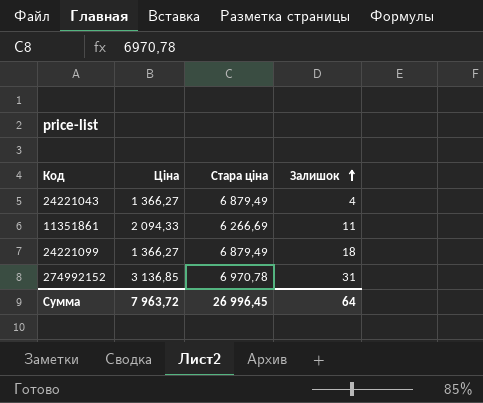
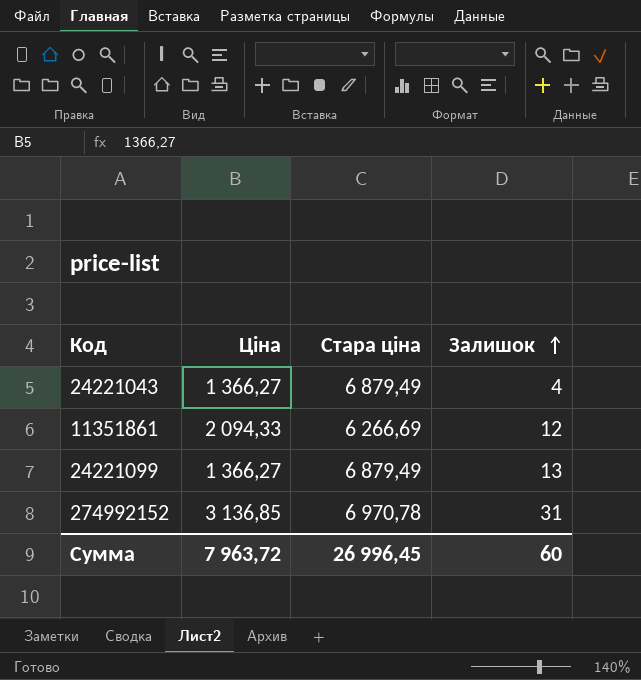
11351861 | Залишок: 11 -> 12
24221099 | Залишок: 18 -> 13
Сумма | Залишок: 64 -> 60

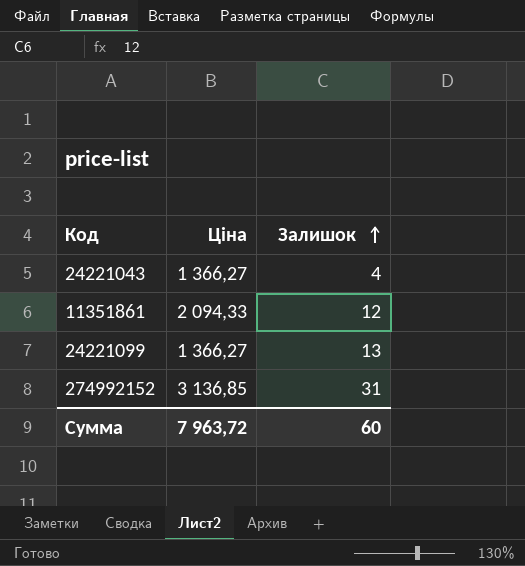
column Стара ціна | position: 3 -> none

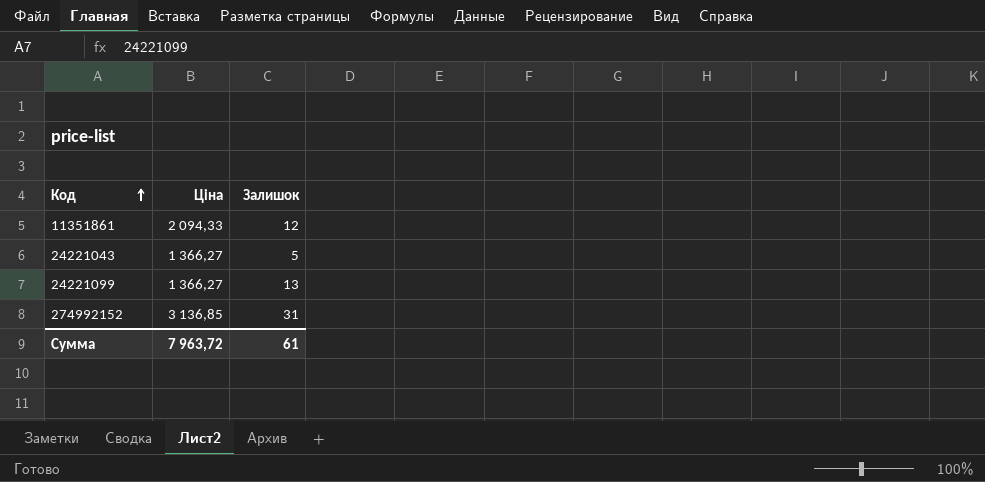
row order: Залишок ascending -> Код ascending
24221043 | Залишок: 4 -> 5
Сумма | Залишок: 60 -> 61

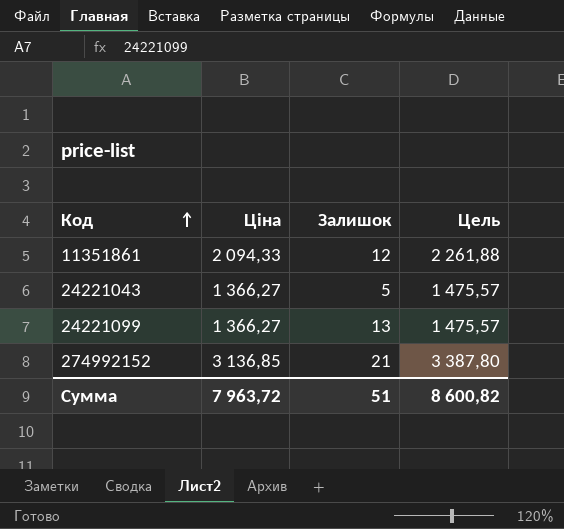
column Цель | formula: none -> [Ціна] * 1,08
274992152 | Залишок: 31 -> 21
Сумма | Залишок: 61 -> 51

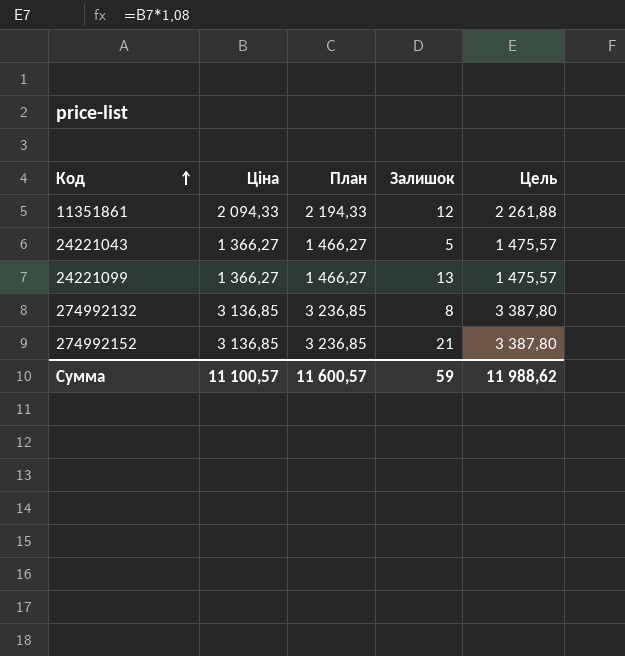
column План | formula: none -> [Ціна] + 100
row 274992132: none -> 3 136,85 | 3 236,85 | 8 | 3 387,80
Сумма | Ціна: 7 963,72 -> 11 100,57
Сумма | Залишок: 51 -> 59
Сумма | Цель: 8 600,82 -> 11 988,62

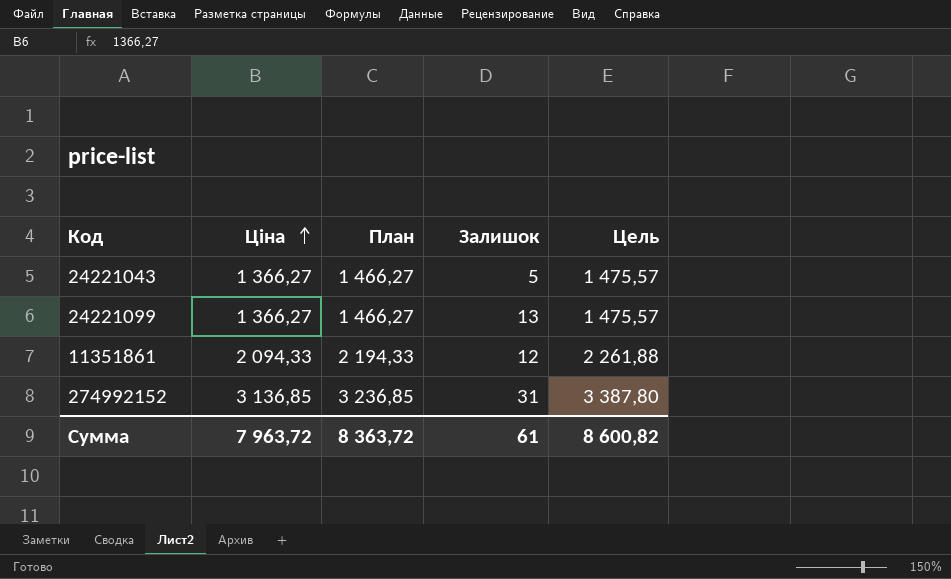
row order: Код ascending -> Ціна ascending
row 274992132: 3 136,85 | 3 236,85 | 8 | 3 387,80 -> none
274992152 | Залишок: 21 -> 31
Сумма | Ціна: 11 100,57 -> 7 963,72
Сумма | План: 11 600,57 -> 8 363,72
Сумма | Залишок: 59 -> 61
Сумма | Цель: 11 988,62 -> 8 600,82

